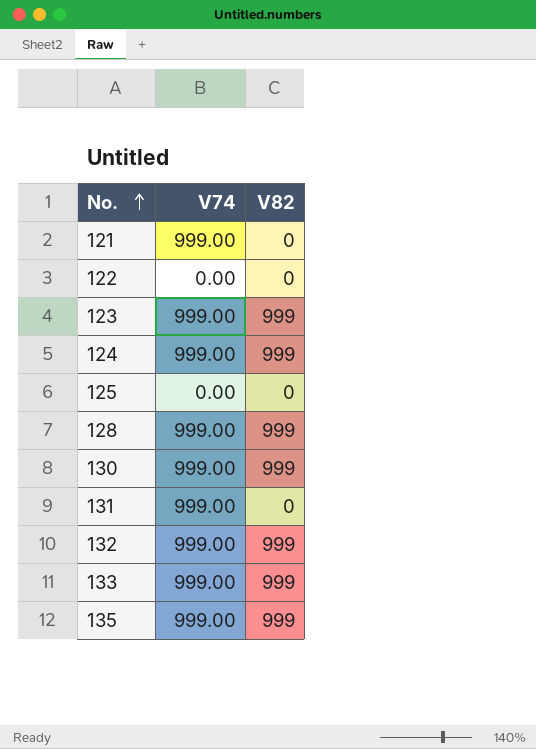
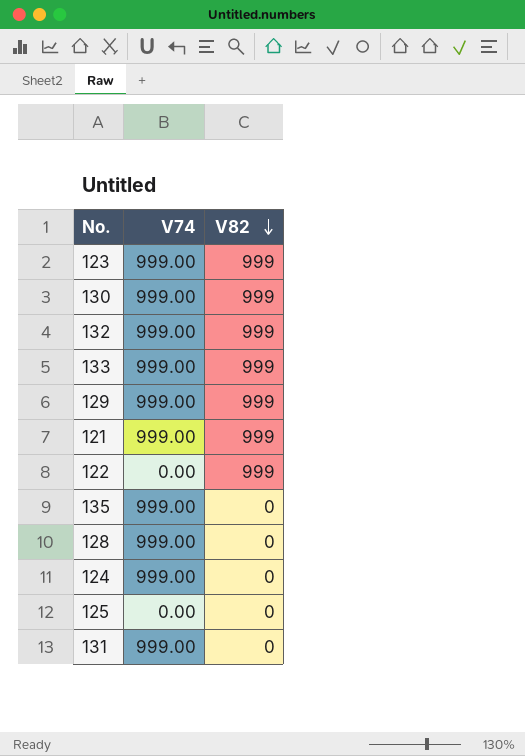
row order: No. ascending -> V82 descending
row 129: none -> 999.00 | 999
121 | V82: 0 -> 999
122 | V82: 0 -> 999
135 | V82: 999 -> 0
128 | V82: 999 -> 0
124 | V82: 999 -> 0

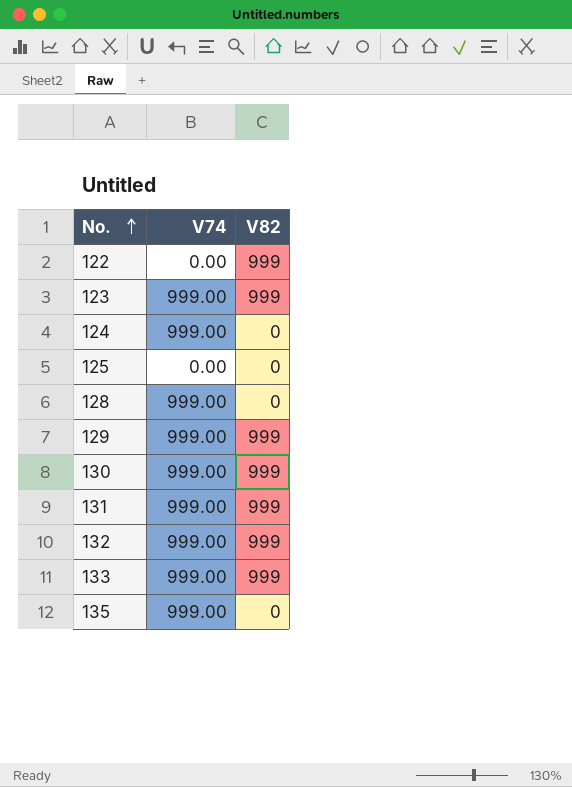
row order: V82 descending -> No. ascending
row 121: 999.00 | 999 -> none
131 | V82: 0 -> 999

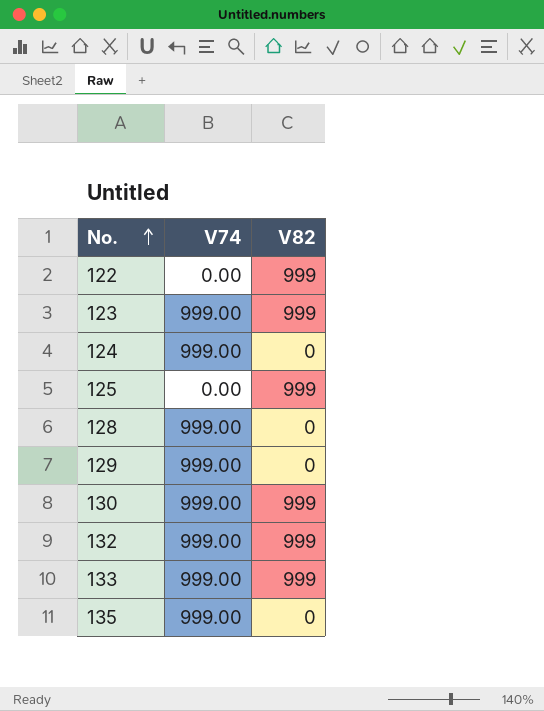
row 131: 999.00 | 999 -> none
125 | V82: 0 -> 999
129 | V82: 999 -> 0

